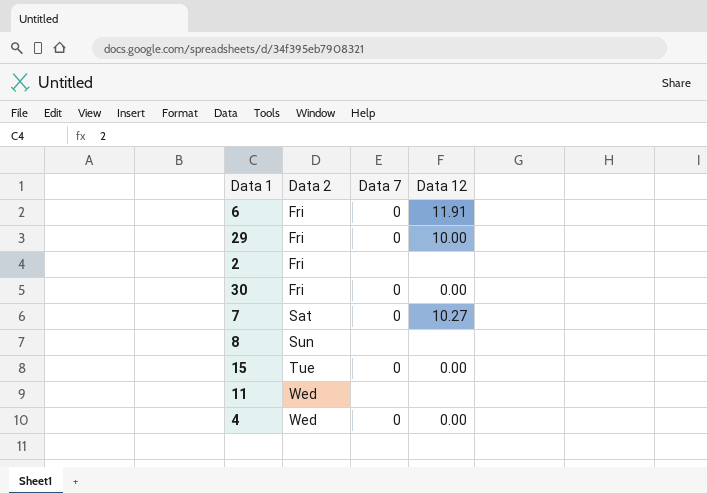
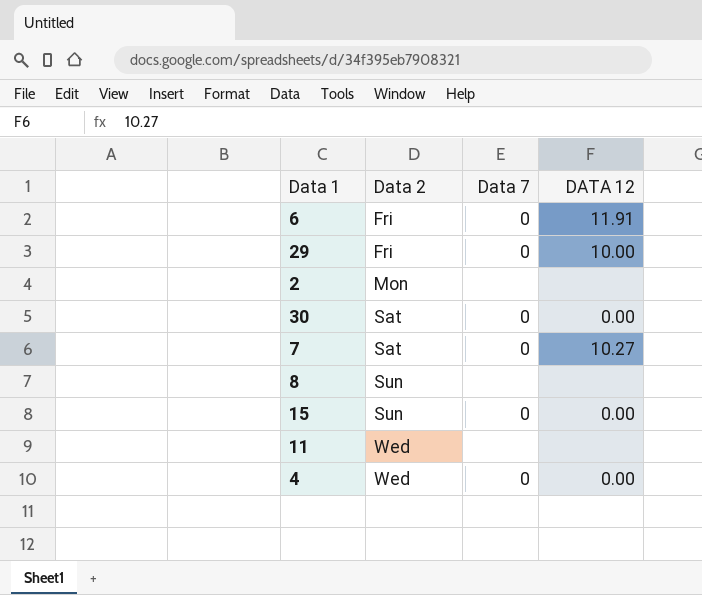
column name: Data 12 -> DATA 12
2 | Data 2: Fri -> Mon
30 | Data 2: Fri -> Sat
15 | Data 2: Tue -> Sun

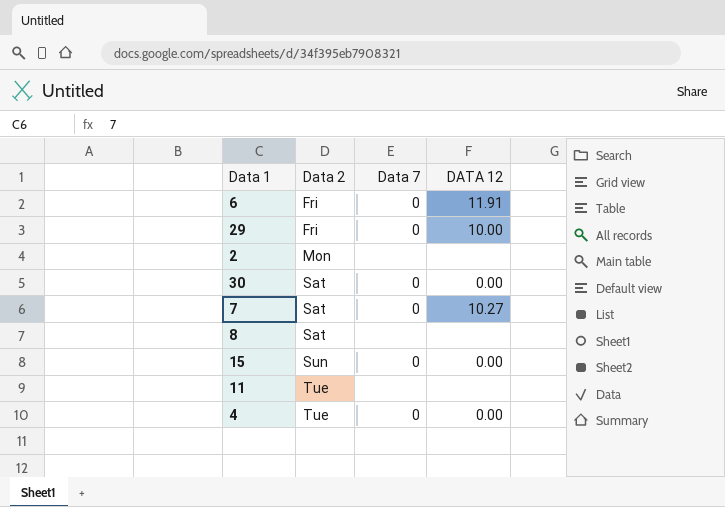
8 | Data 2: Sun -> Sat
11 | Data 2: Wed -> Tue
4 | Data 2: Wed -> Tue

